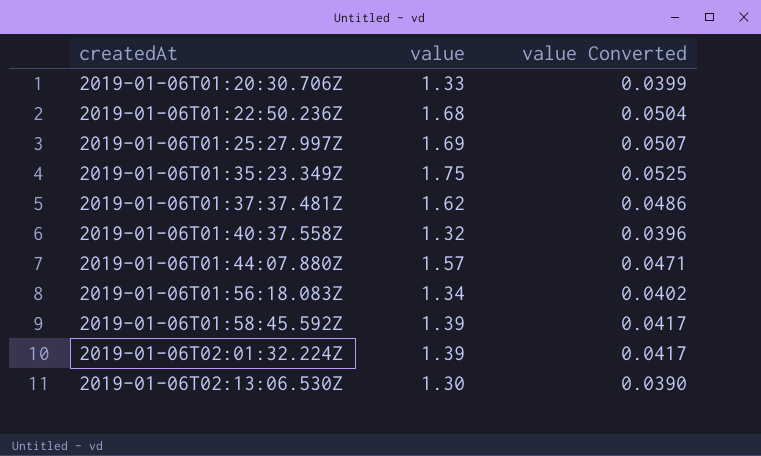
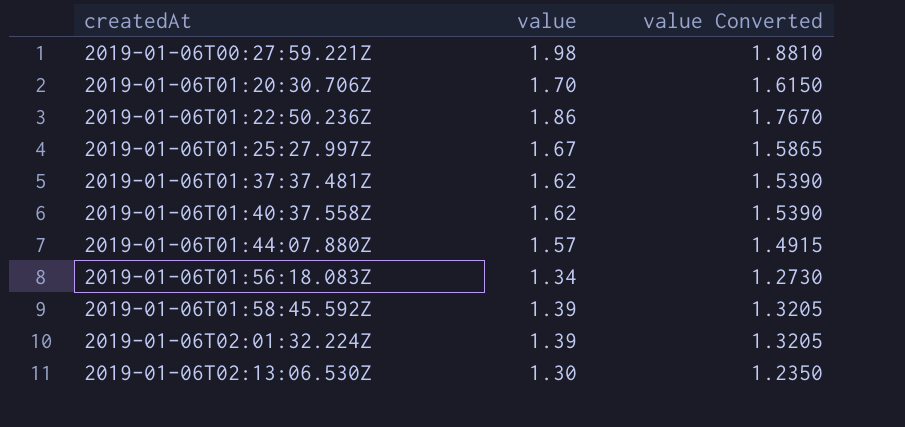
column value Converted | formula: [value] * 0.03 -> [value] * 0.95
row 2019-01-06T01:35:23.349Z: 1.75 | 0.0525 -> none
row 2019-01-06T00:27:59.221Z: none -> 1.98 | 1.8810
2019-01-06T01:20:30.706Z | value: 1.33 -> 1.70
2019-01-06T01:22:50.236Z | value: 1.68 -> 1.86
2019-01-06T01:25:27.997Z | value: 1.69 -> 1.67
2019-01-06T01:40:37.558Z | value: 1.32 -> 1.62

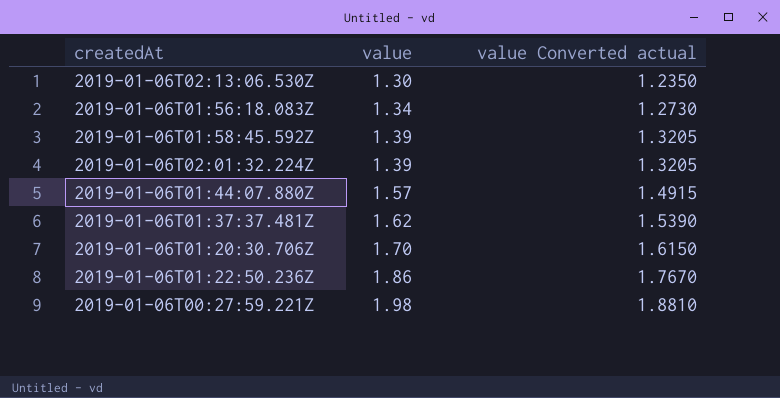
row order: createdAt ascending -> value ascending
column name: value Converted -> value Converted actual
row 2019-01-06T01:25:27.997Z: 1.67 | 1.5865 -> none
row 2019-01-06T01:40:37.558Z: 1.62 | 1.5390 -> none

